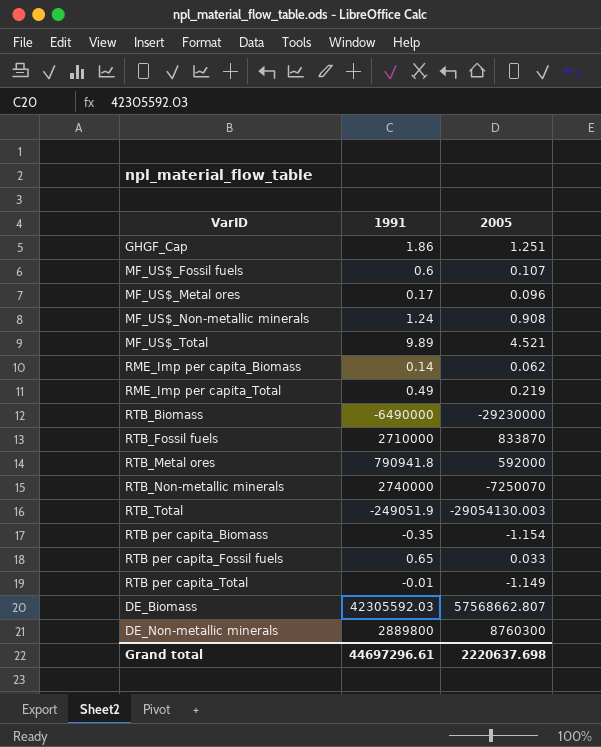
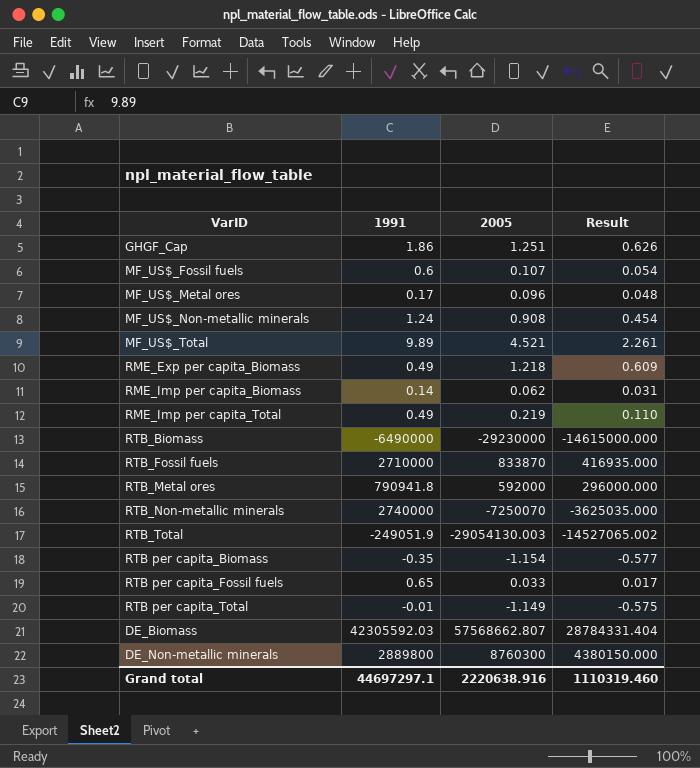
column Result | formula: none -> [2005] * 0.5
row RME_Exp per capita_Biomass: none -> 0.49 | 1.218 | 0.609
Grand total | 1991: 44697296.61 -> 44697297.1
Grand total | 2005: 2220637.698 -> 2220638.916

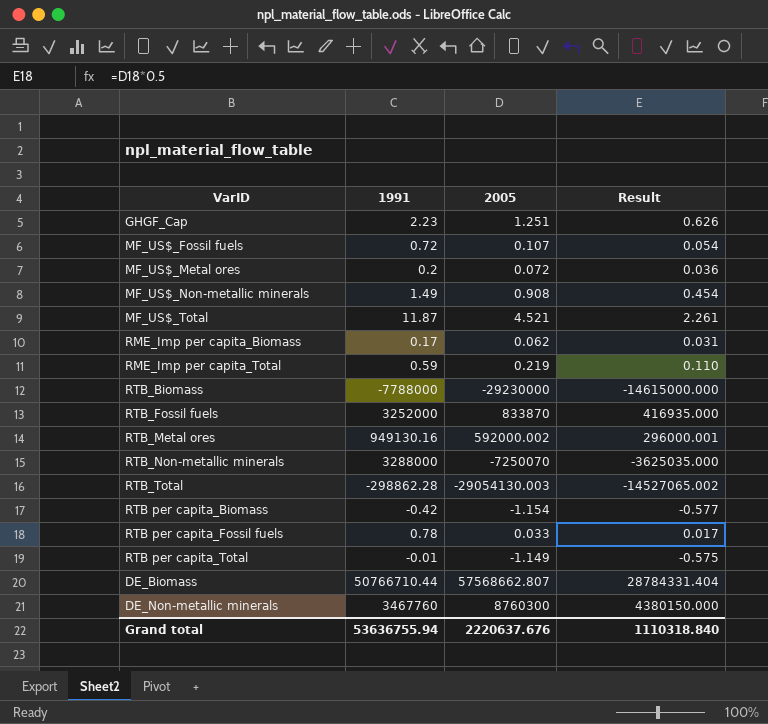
row RME_Exp per capita_Biomass: 0.49 | 1.218 | 0.609 -> none
GHGF_Cap | 1991: 1.86 -> 2.23
MF_US$_Fossil fuels | 1991: 0.6 -> 0.72
MF_US$_Metal ores | 1991: 0.17 -> 0.2
MF_US$_Metal ores | 2005: 0.096 -> 0.072
MF_US$_Metal ores | Result: 0.048 -> 0.036
MF_US$_Non-metallic minerals | 1991: 1.24 -> 1.49
MF_US$_Total | 1991: 9.89 -> 11.87
RME_Imp per capita_Biomass | 1991: 0.14 -> 0.17
RME_Imp per capita_Total | 1991: 0.49 -> 0.59
RTB_Biomass | 1991: -6490000 -> -7788000
RTB_Fossil fuels | 1991: 2710000 -> 3252000
RTB_Metal ores | 1991: 790941.8 -> 949130.16
RTB_Metal ores | 2005: 592000 -> 592000.002
RTB_Metal ores | Result: 296000.000 -> 296000.001
RTB_Non-metallic minerals | 1991: 2740000 -> 3288000
RTB_Total | 1991: -249051.9 -> -298862.28
RTB per capita_Biomass | 1991: -0.35 -> -0.42
RTB per capita_Fossil fuels | 1991: 0.65 -> 0.78
DE_Biomass | 1991: 42305592.03 -> 50766710.44
DE_Non-metallic minerals | 1991: 2889800 -> 3467760
Grand total | 1991: 44697297.1 -> 53636755.94
Grand total | 2005: 2220638.916 -> 2220637.676
Grand total | Result: 1110319.460 -> 1110318.840

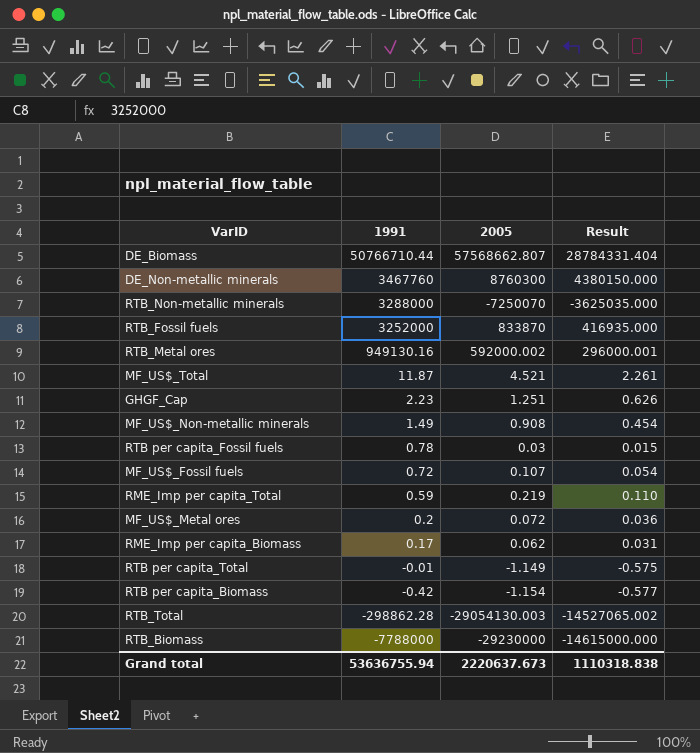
row order: none -> 1991 descending
RTB per capita_Fossil fuels | 2005: 0.033 -> 0.03
RTB per capita_Fossil fuels | Result: 0.017 -> 0.015
Grand total | 2005: 2220637.676 -> 2220637.673
Grand total | Result: 1110318.840 -> 1110318.838

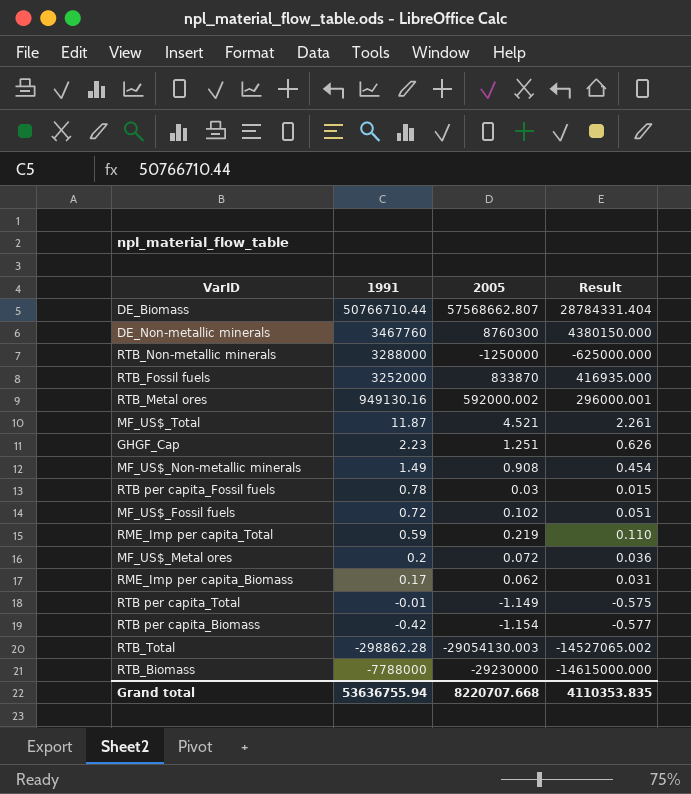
RTB_Non-metallic minerals | 2005: -7250070 -> -1250000
RTB_Non-metallic minerals | Result: -3625035.000 -> -625000.000
MF_US$_Fossil fuels | 2005: 0.107 -> 0.102
MF_US$_Fossil fuels | Result: 0.054 -> 0.051
Grand total | 2005: 2220637.673 -> 8220707.668
Grand total | Result: 1110318.838 -> 4110353.835

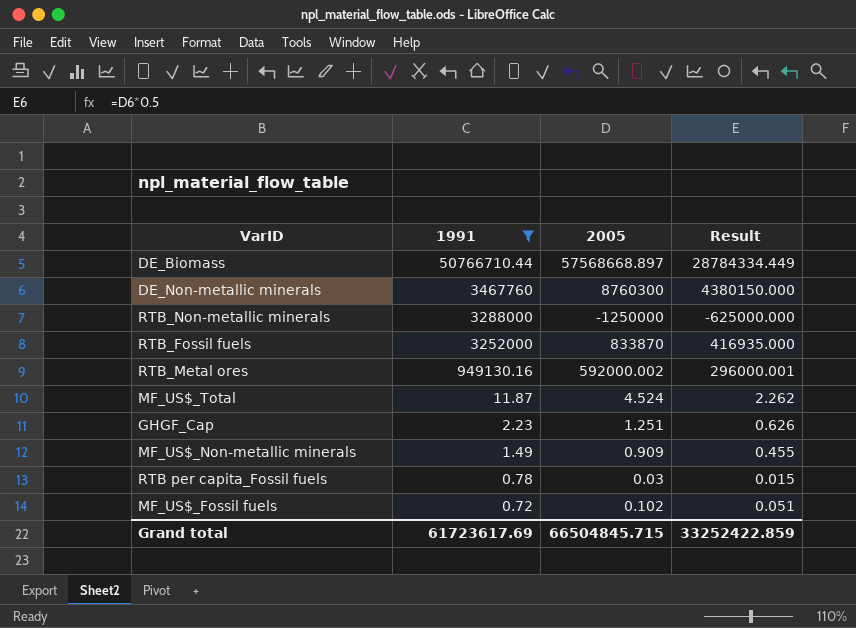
filter: none -> 1991 >= 0.72
DE_Biomass | 2005: 57568662.807 -> 57568668.897
DE_Biomass | Result: 28784331.404 -> 28784334.449
MF_US$_Total | 2005: 4.521 -> 4.524
MF_US$_Total | Result: 2.261 -> 2.262
MF_US$_Non-metallic minerals | 2005: 0.908 -> 0.909
MF_US$_Non-metallic minerals | Result: 0.454 -> 0.455
Grand total | 1991: 53636755.94 -> 61723617.69
Grand total | 2005: 8220707.668 -> 66504845.715
Grand total | Result: 4110353.835 -> 33252422.859

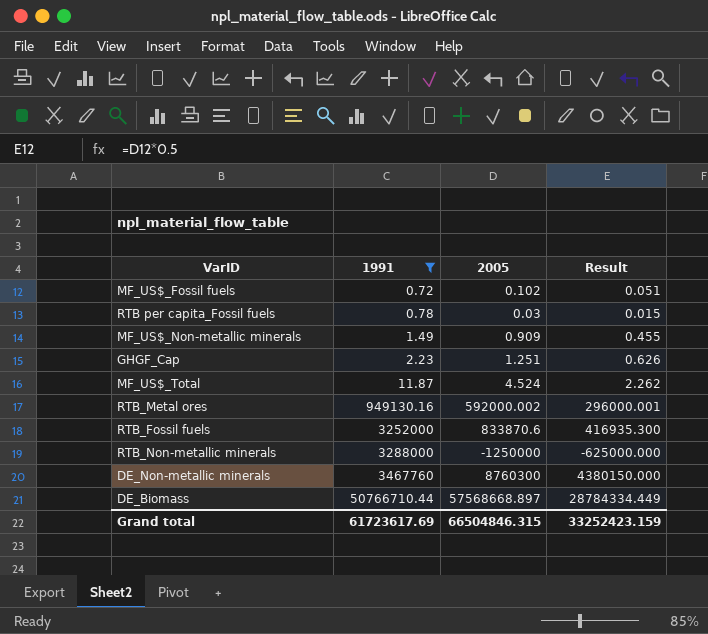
row order: 1991 descending -> 1991 ascending
RTB_Fossil fuels | 2005: 833870 -> 833870.6
RTB_Fossil fuels | Result: 416935.000 -> 416935.300
Grand total | 2005: 66504845.715 -> 66504846.315
Grand total | Result: 33252422.859 -> 33252423.159

